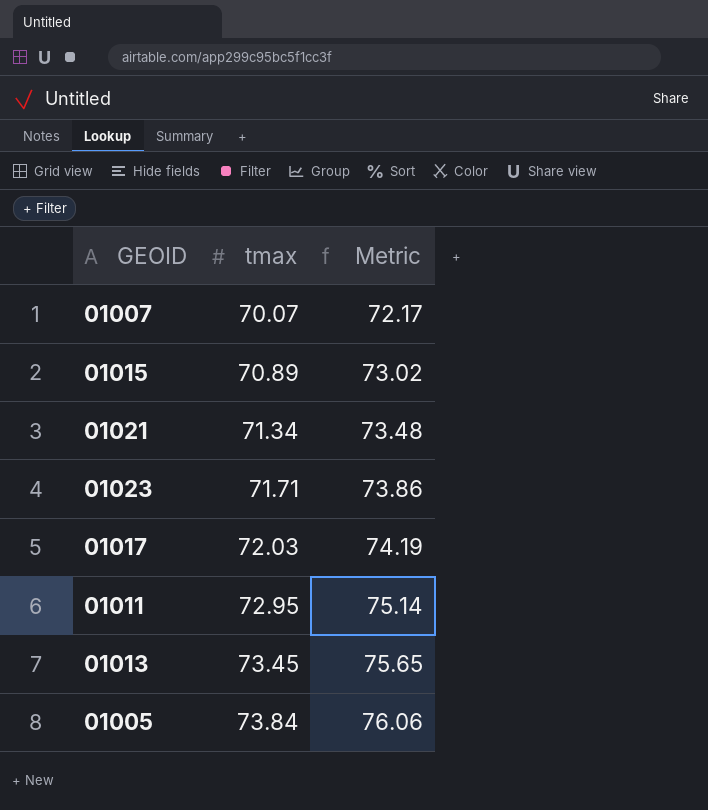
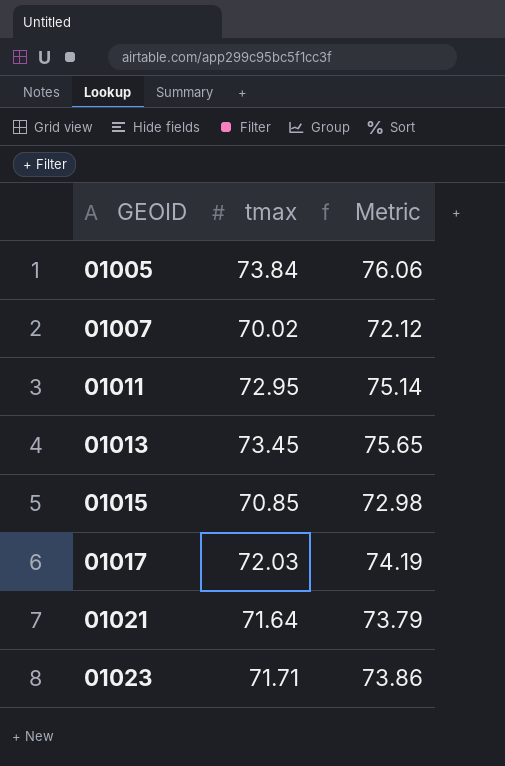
row order: tmax ascending -> GEOID ascending
01007 | tmax: 70.07 -> 70.02
01007 | Metric: 72.17 -> 72.12
01015 | tmax: 70.89 -> 70.85
01015 | Metric: 73.02 -> 72.98
01021 | tmax: 71.34 -> 71.64
01021 | Metric: 73.48 -> 73.79

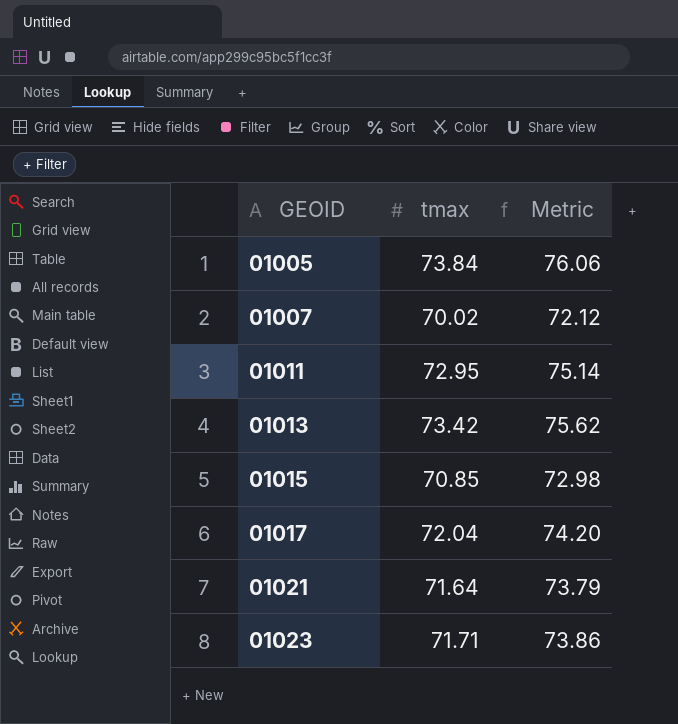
01013 | tmax: 73.45 -> 73.42
01013 | Metric: 75.65 -> 75.62
01017 | tmax: 72.03 -> 72.04
01017 | Metric: 74.19 -> 74.20

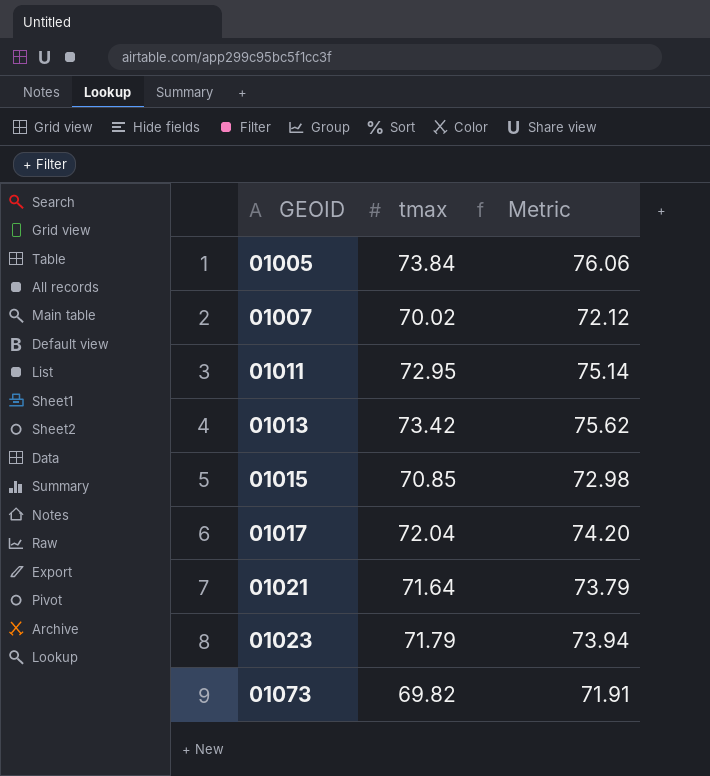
01023 | tmax: 71.71 -> 71.79
01023 | Metric: 73.86 -> 73.94
row 01073: none -> 69.82 | 71.91

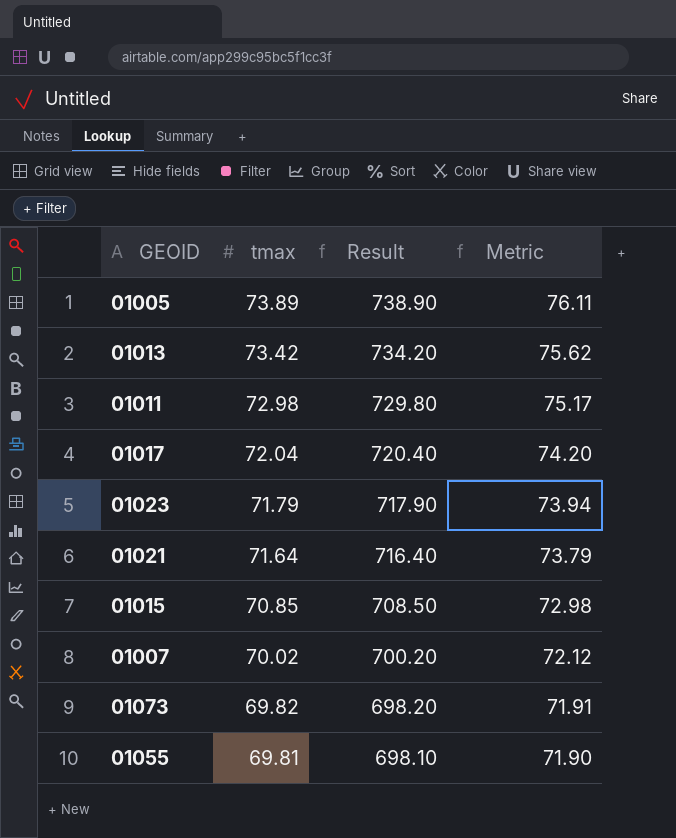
row order: GEOID ascending -> tmax descending
column Result | formula: none -> [tmax] * 10
01005 | tmax: 73.84 -> 73.89
01005 | Metric: 76.06 -> 76.11
01011 | tmax: 72.95 -> 72.98
01011 | Metric: 75.14 -> 75.17
row 01055: none -> 69.81 | 698.10 | 71.90

